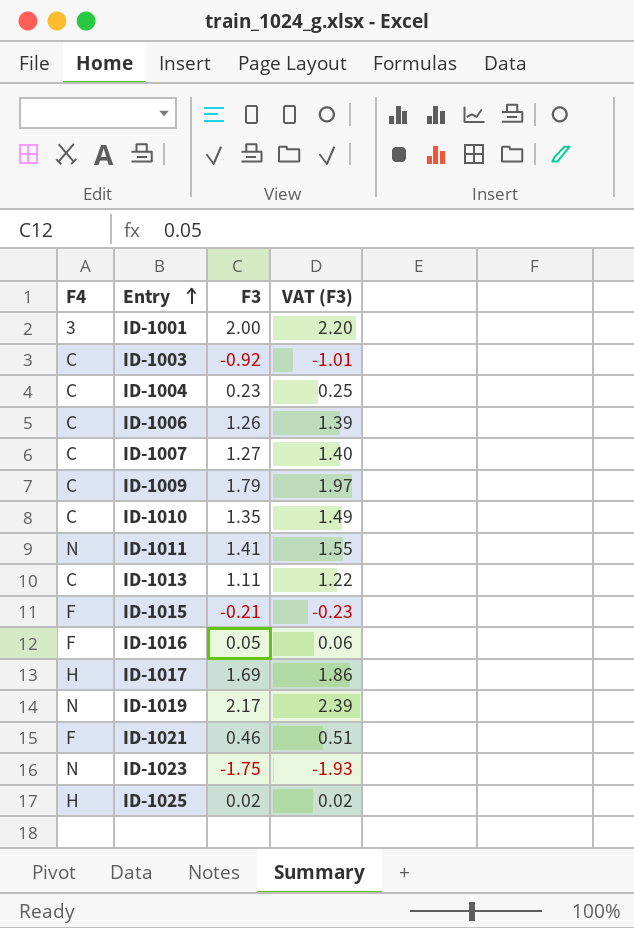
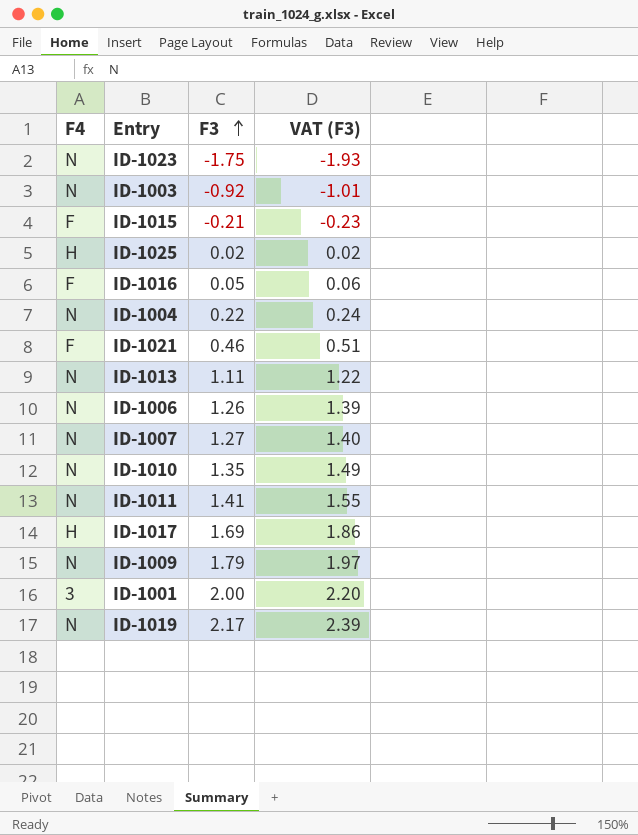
row order: Entry ascending -> F3 ascending
ID-1003 | F4: C -> N
ID-1004 | F4: C -> N
ID-1004 | F3: 0.23 -> 0.22
ID-1004 | VAT (F3): 0.25 -> 0.24
ID-1013 | F4: C -> N
ID-1006 | F4: C -> N
ID-1007 | F4: C -> N
ID-1010 | F4: C -> N
ID-1009 | F4: C -> N

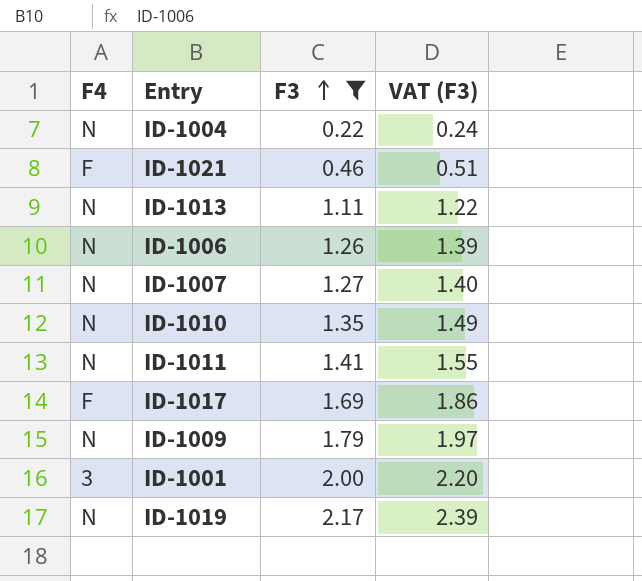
filter: none -> F3 >= 0.22
ID-1017 | F4: H -> F

